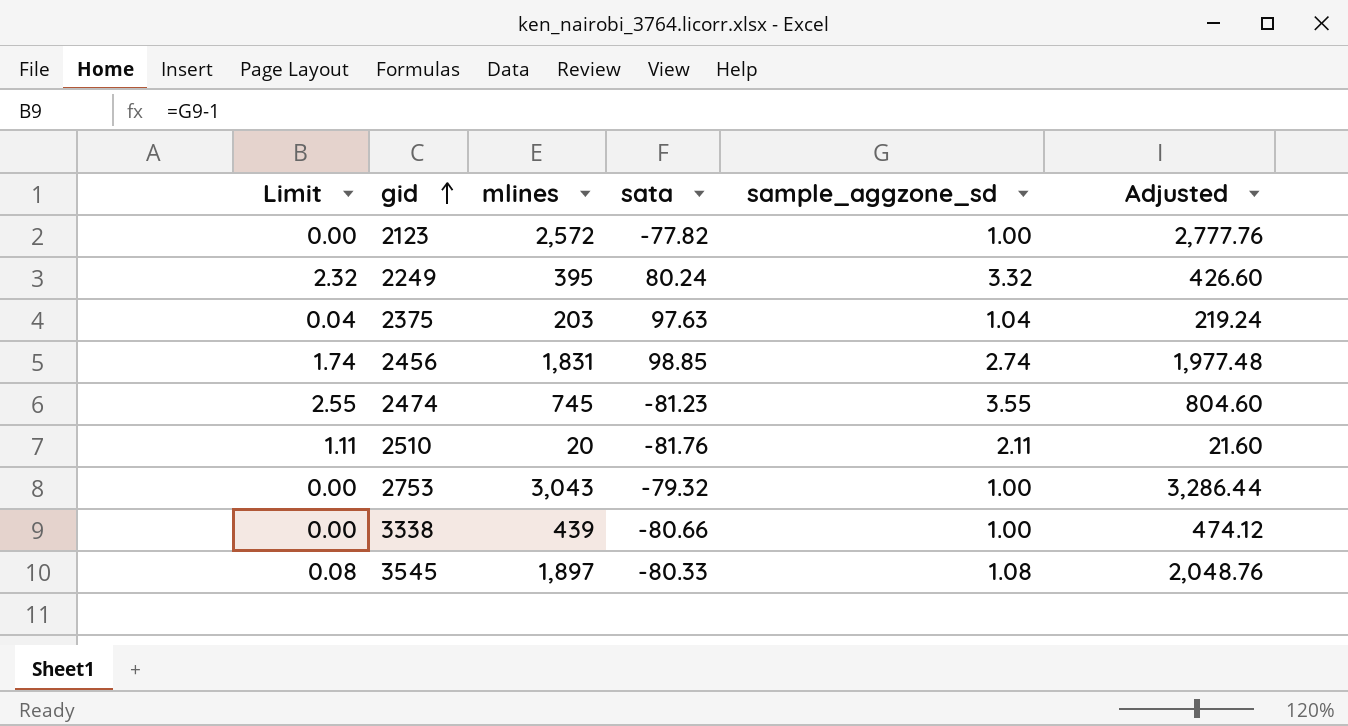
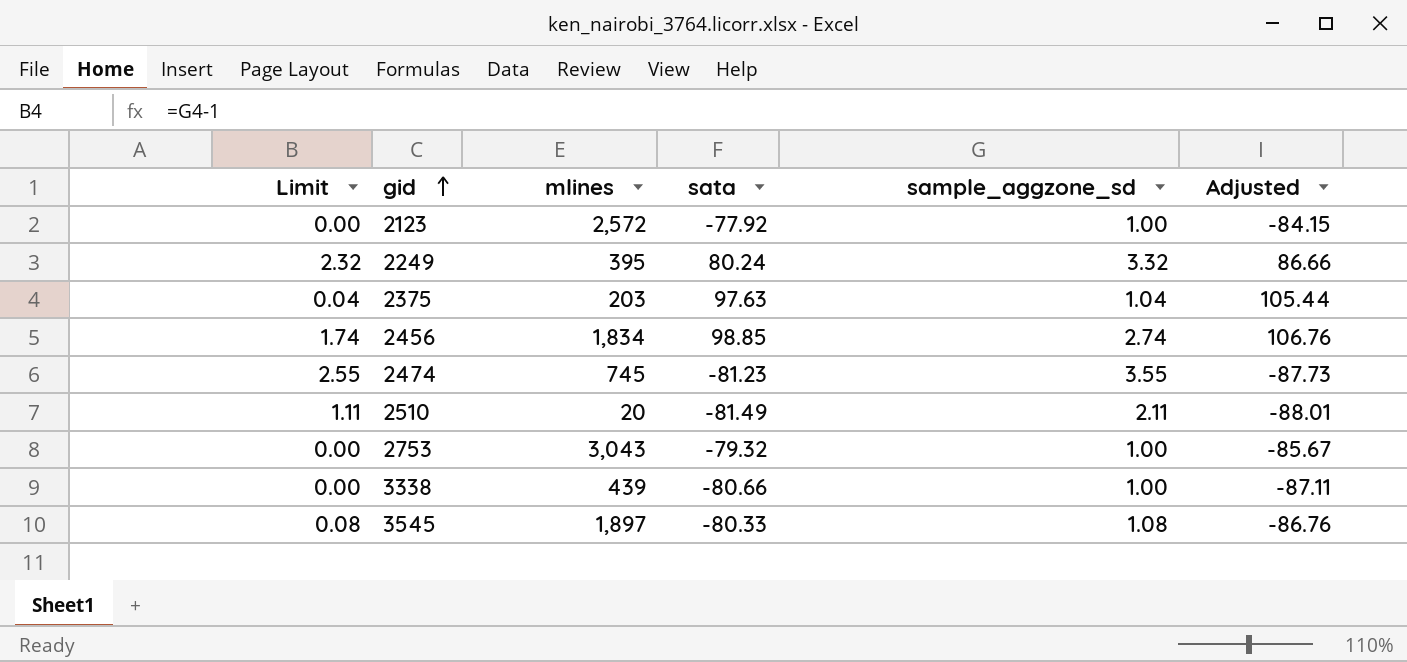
column Adjusted | formula: [mlines] * 1.08 -> [sata] * 1.08
2123 | sata: -77.82 -> -77.92
2456 | mlines: 1,831 -> 1,834
2510 | sata: -81.76 -> -81.49

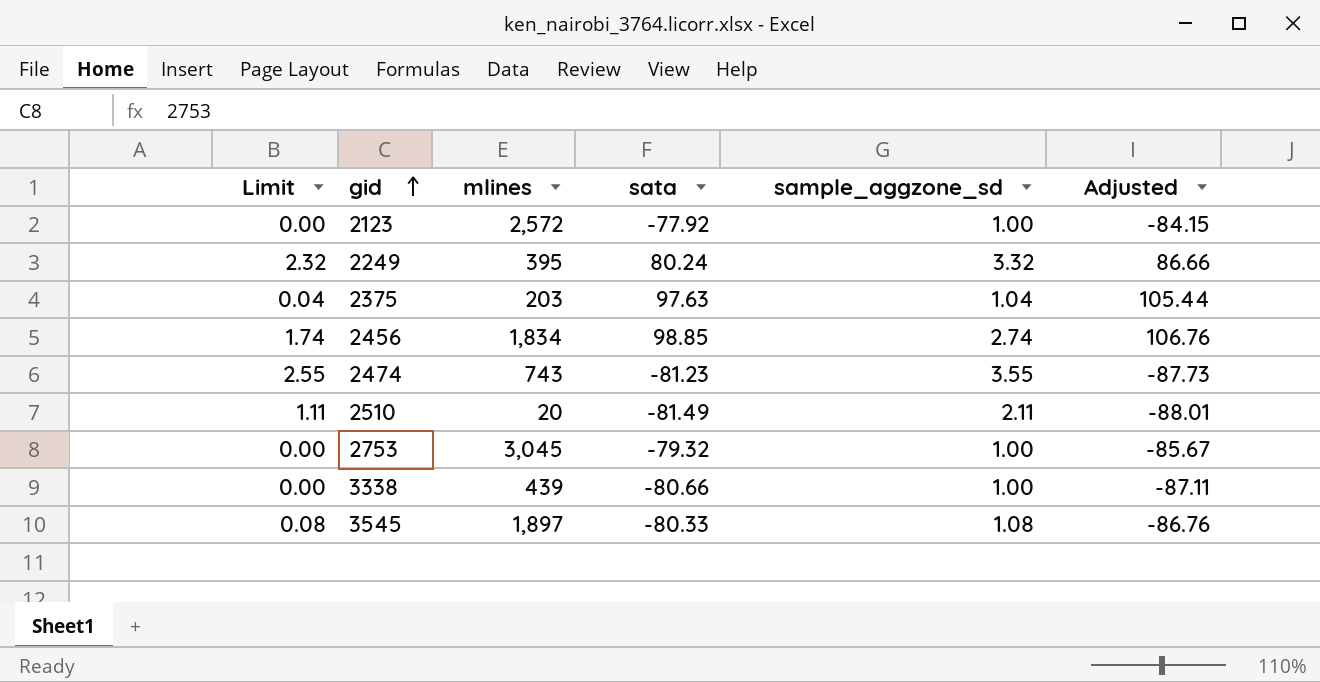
2474 | mlines: 745 -> 743
2753 | mlines: 3,043 -> 3,045

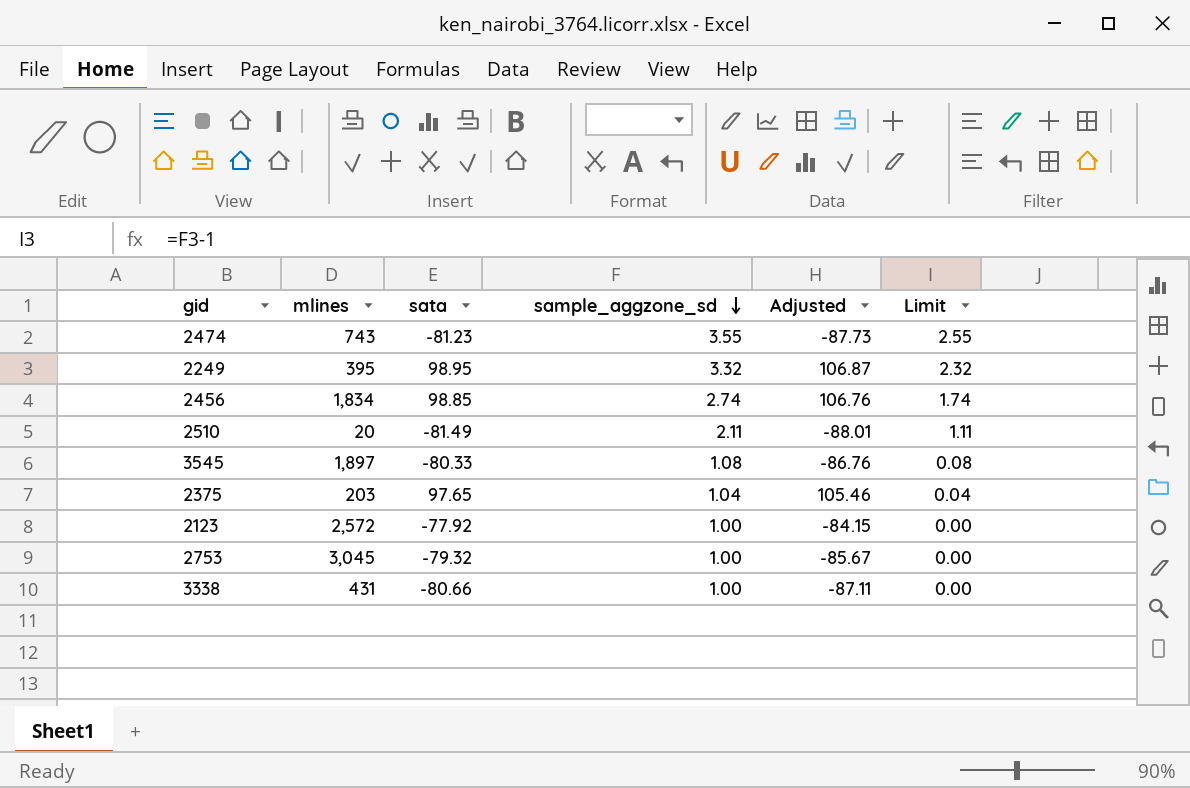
row order: gid ascending -> sample_aggzone_sd descending
column Limit | position: 1 -> 6
2249 | sata: 80.24 -> 98.95
2249 | Adjusted: 86.66 -> 106.87
2375 | sata: 97.63 -> 97.65
2375 | Adjusted: 105.44 -> 105.46
3338 | mlines: 439 -> 431

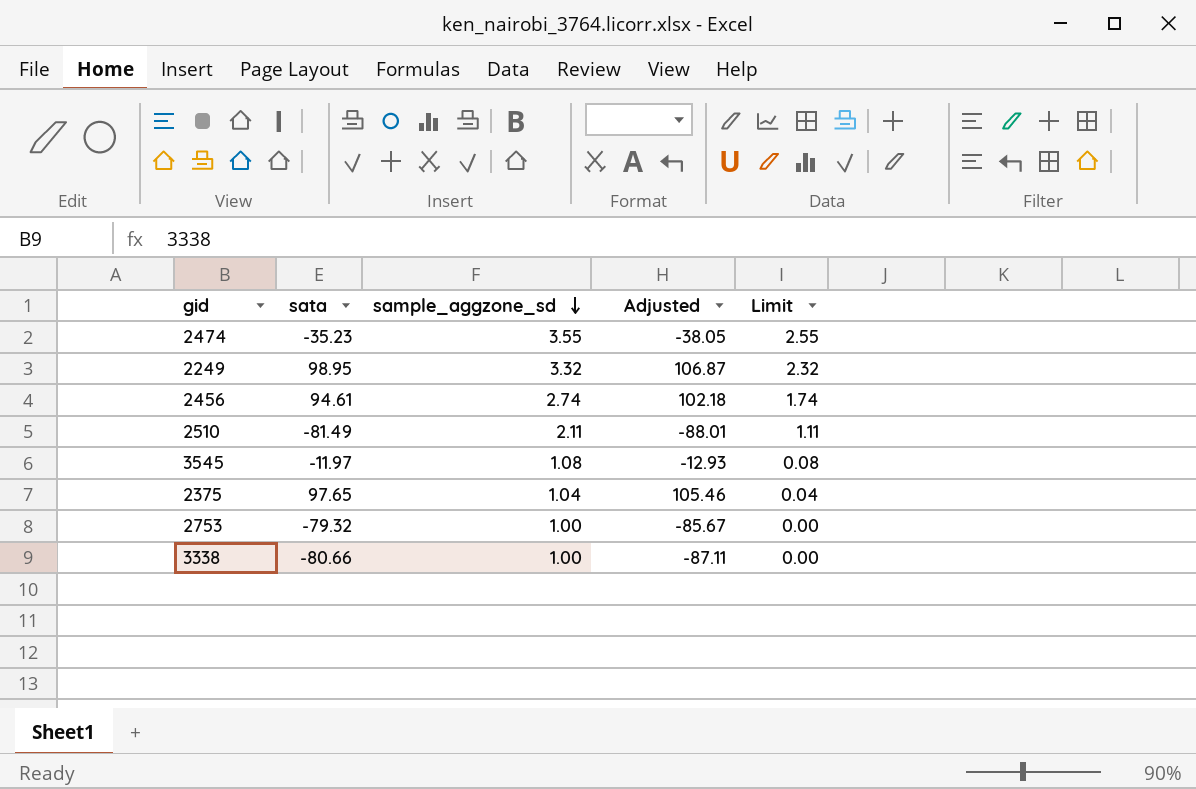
column mlines | position: 2 -> none
row 2123: 2,572 | -77.92 | 1.00 | -84.15 | 0.00 -> none
2474 | sata: -81.23 -> -35.23
2474 | Adjusted: -87.73 -> -38.05
2456 | sata: 98.85 -> 94.61
2456 | Adjusted: 106.76 -> 102.18
3545 | sata: -80.33 -> -11.97
3545 | Adjusted: -86.76 -> -12.93

